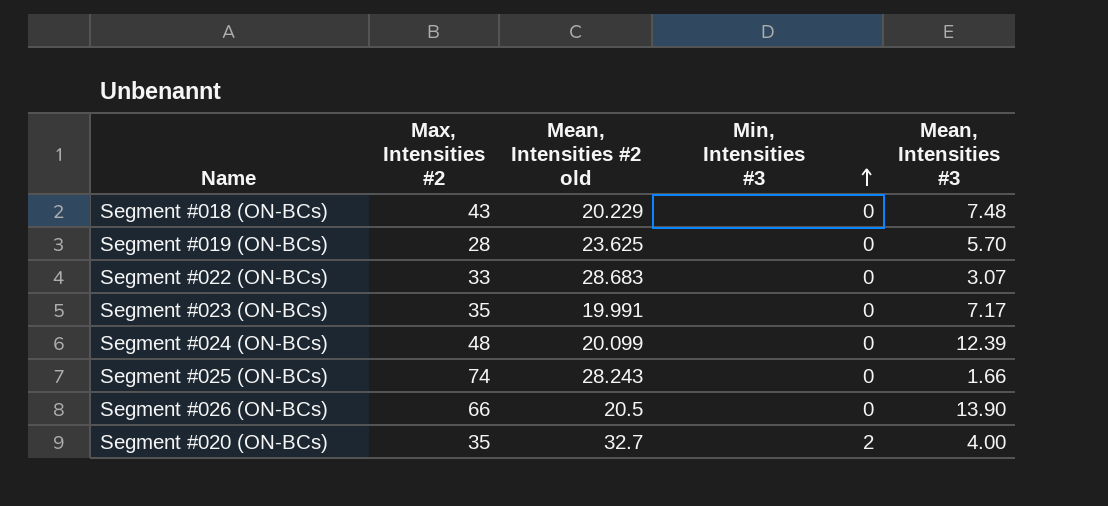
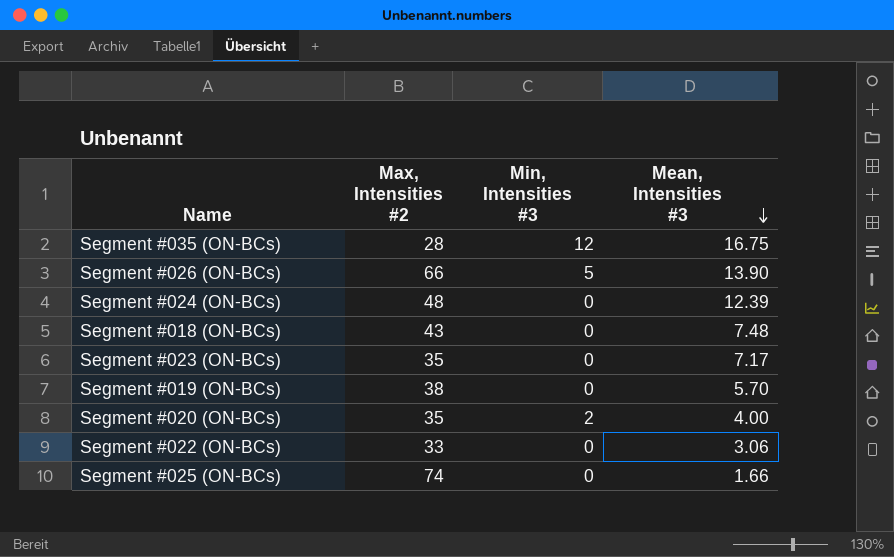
row order: Min, Intensities #3 ascending -> Mean, Intensities #3 descending
column Mean, Intensities #2 old | position: 3 -> none
row Segment #035 (ON-BCs): none -> 28 | 12 | 16.75
Segment #026 (ON-BCs) | Min, Intensities #3: 0 -> 5
Segment #019 (ON-BCs) | Max, Intensities #2: 28 -> 38
Segment #022 (ON-BCs) | Mean, Intensities #3: 3.07 -> 3.06

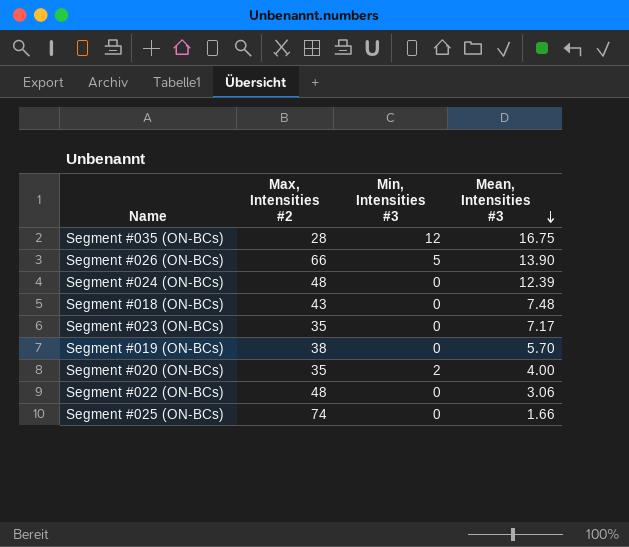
Segment #022 (ON-BCs) | Max, Intensities #2: 33 -> 48

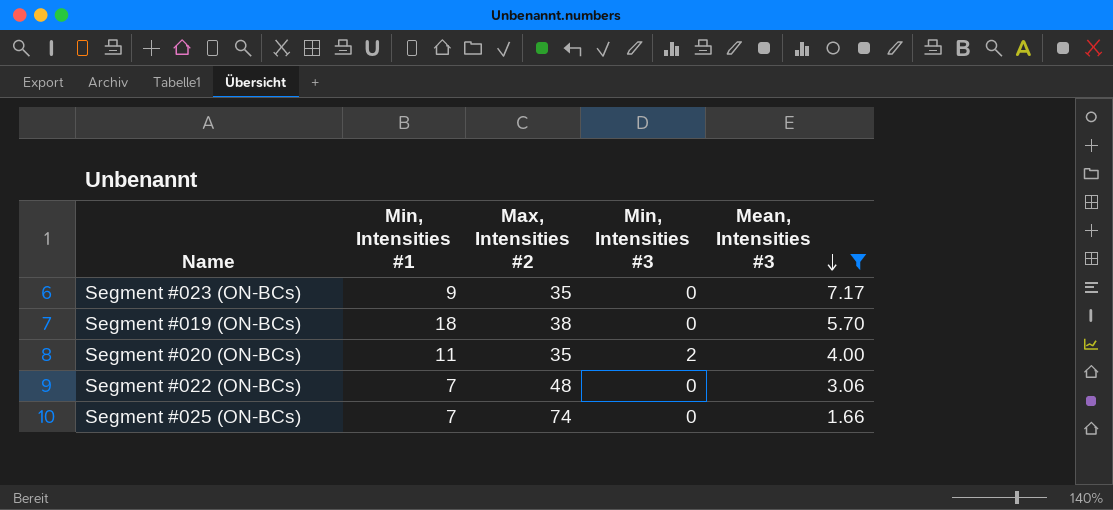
filter: none -> Mean, Intensities #3 <= 7.17
column Min, Intensities #1 | position: none -> 2

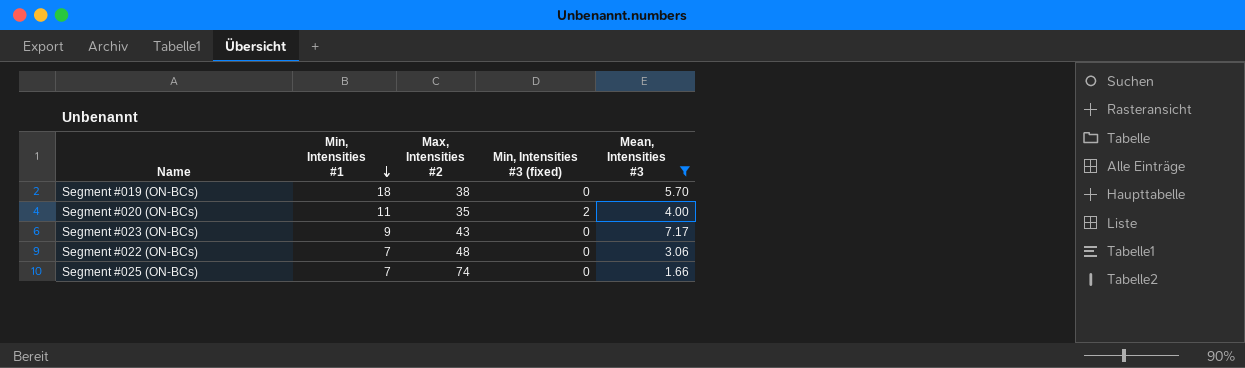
row order: Mean, Intensities #3 descending -> Min, Intensities #1 descending
column name: Min, Intensities #3 -> Min, Intensities #3 (fixed)
Segment #023 (ON-BCs) | Max, Intensities #2: 35 -> 43

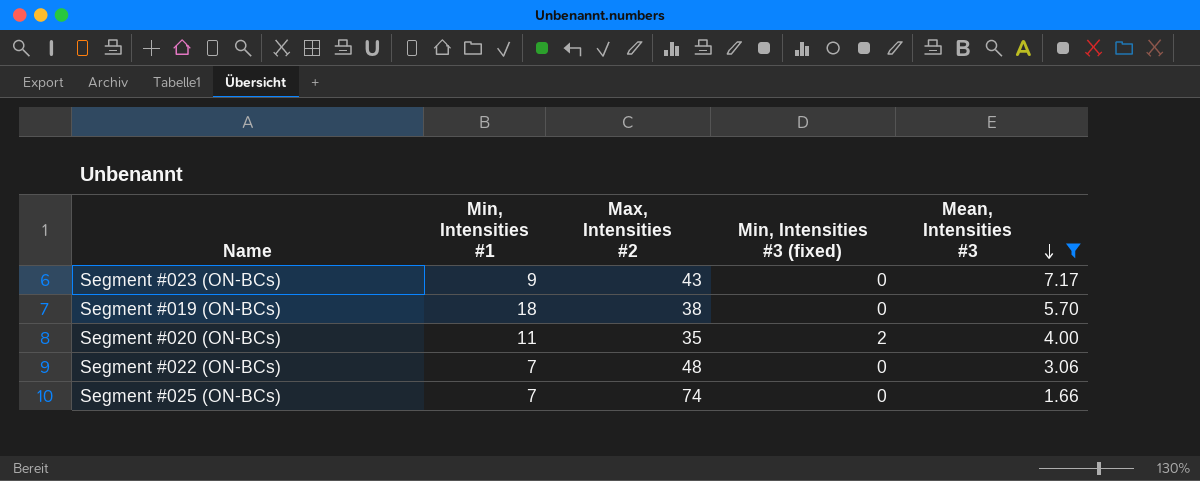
row order: Min, Intensities #1 descending -> Mean, Intensities #3 descending

